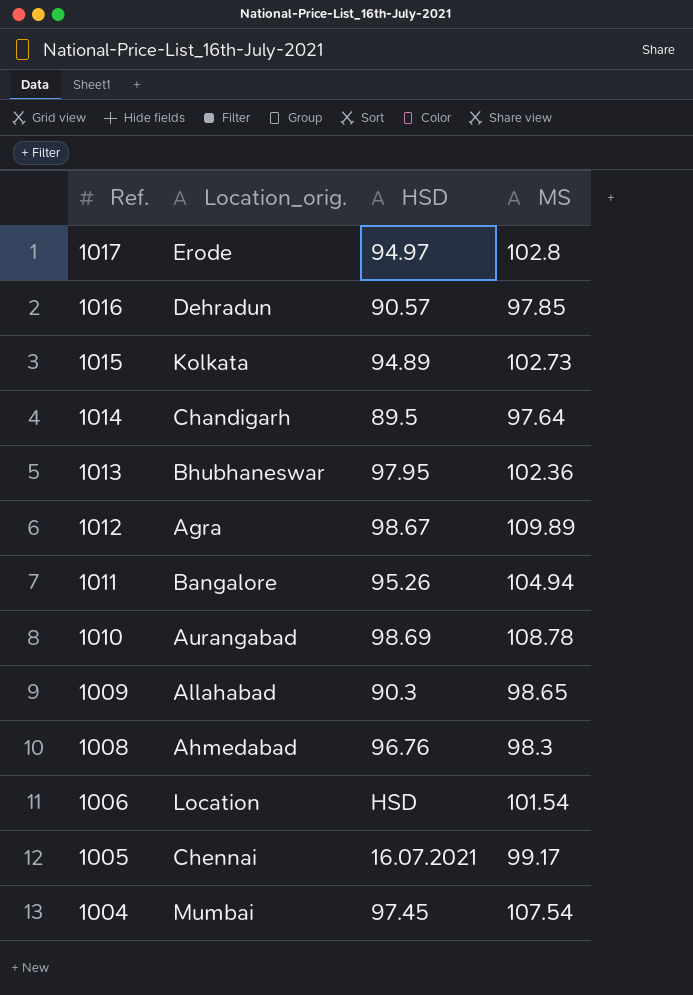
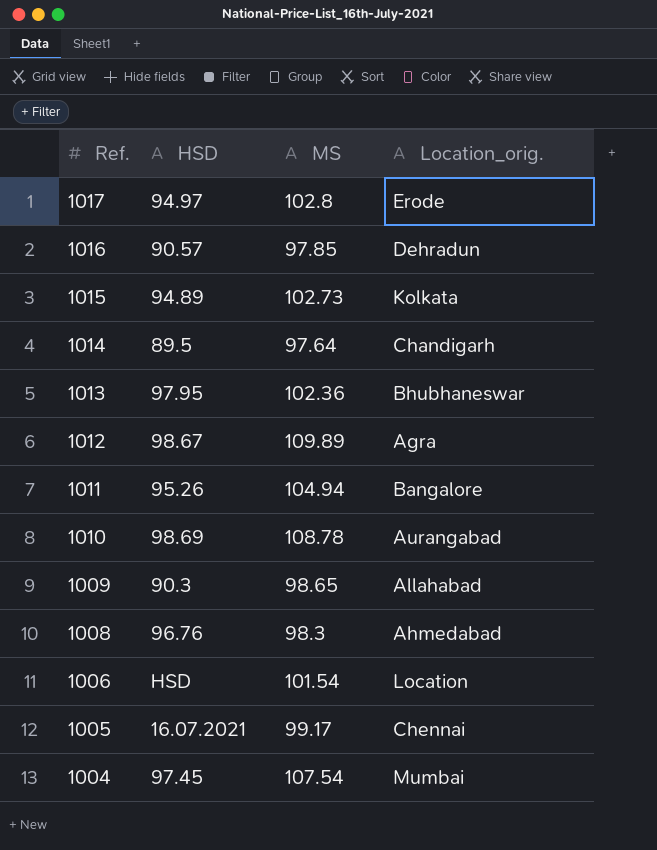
column Location_orig. | position: 2 -> 4

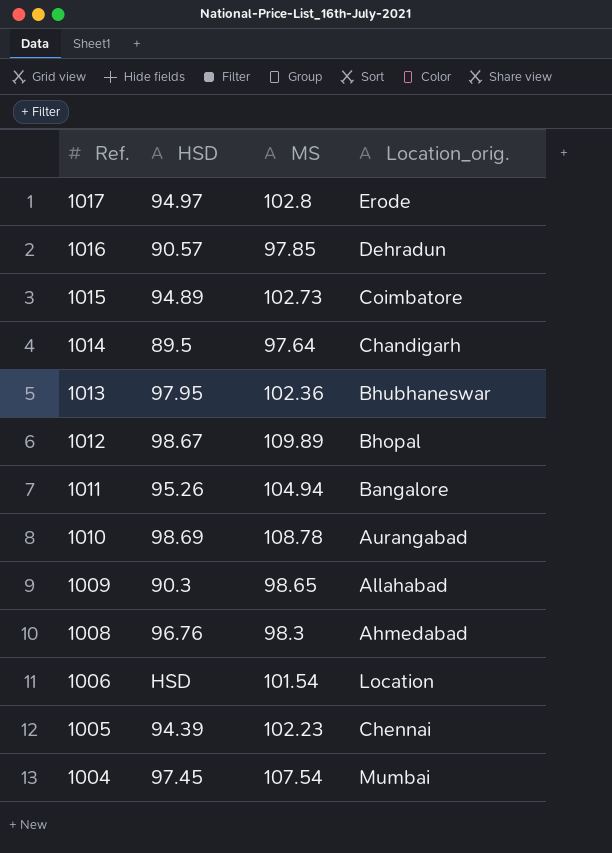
1015 | Location_orig.: Kolkata -> Coimbatore
1012 | Location_orig.: Agra -> Bhopal
1005 | HSD: 16.07.2021 -> 94.39
1005 | MS: 99.17 -> 102.23

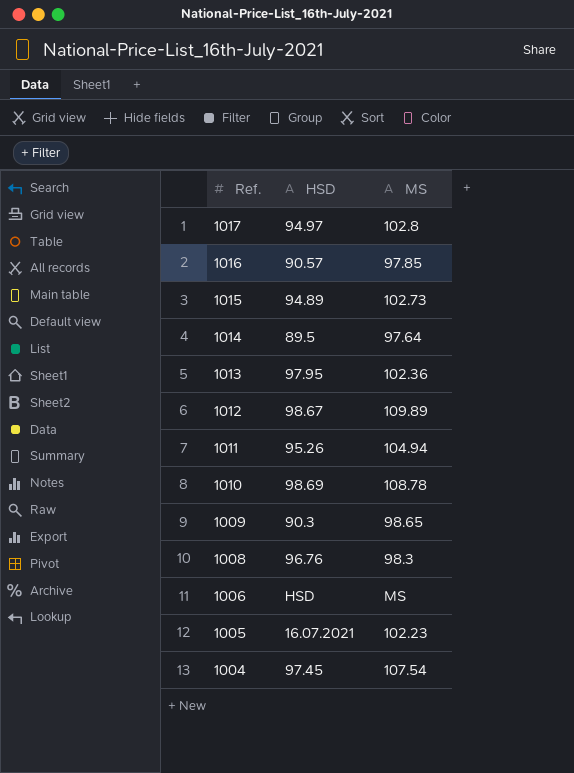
column Location_orig. | position: 4 -> none
1006 | MS: 101.54 -> MS
1005 | HSD: 94.39 -> 16.07.2021

